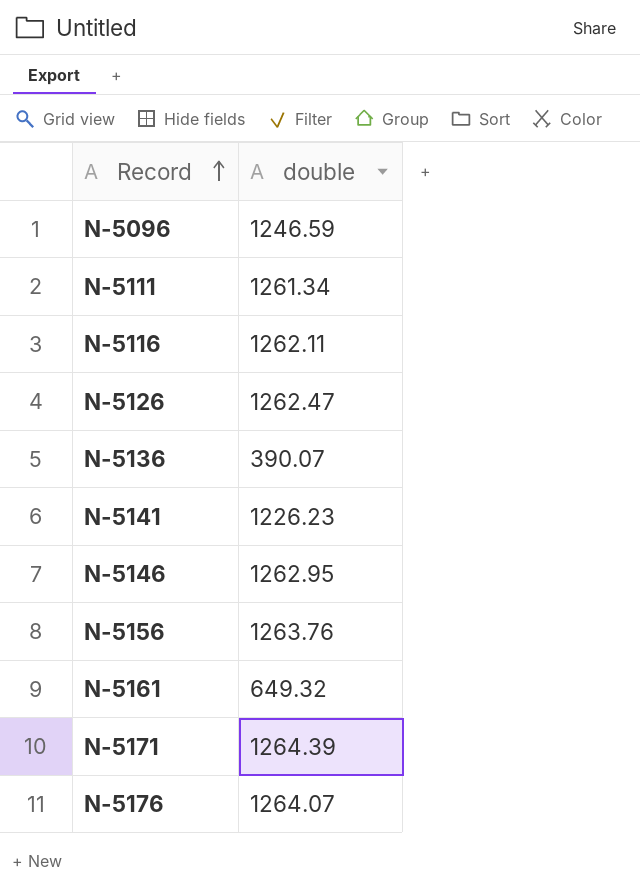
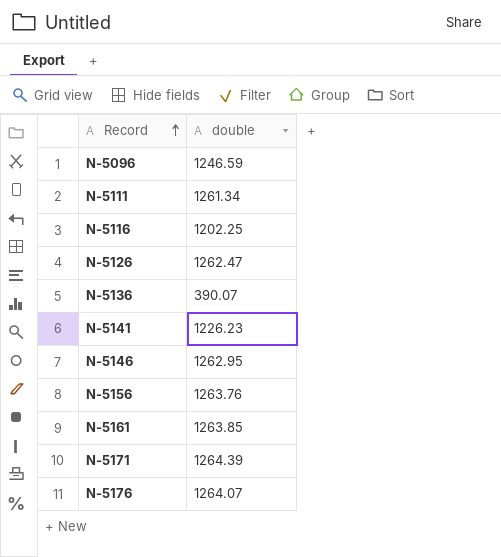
N-5116 | double: 1262.11 -> 1202.25
N-5161 | double: 649.32 -> 1263.85

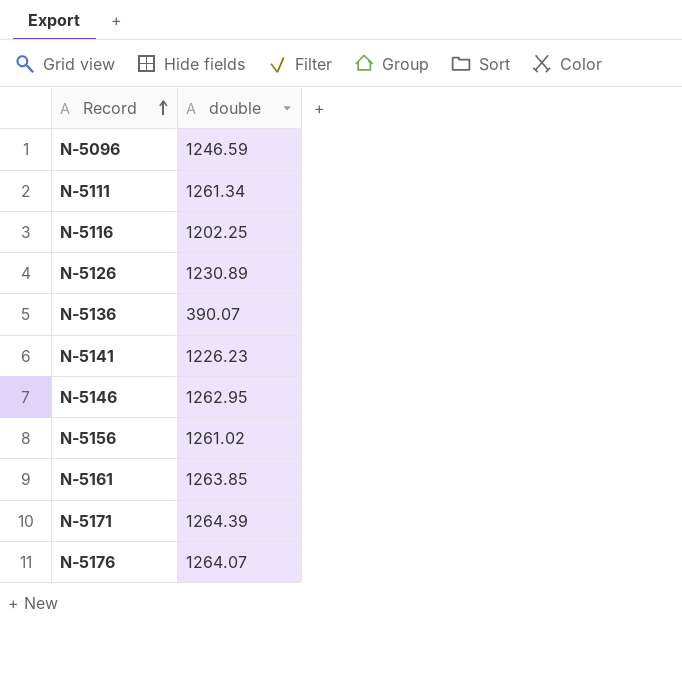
N-5126 | double: 1262.47 -> 1230.89
N-5156 | double: 1263.76 -> 1261.02

